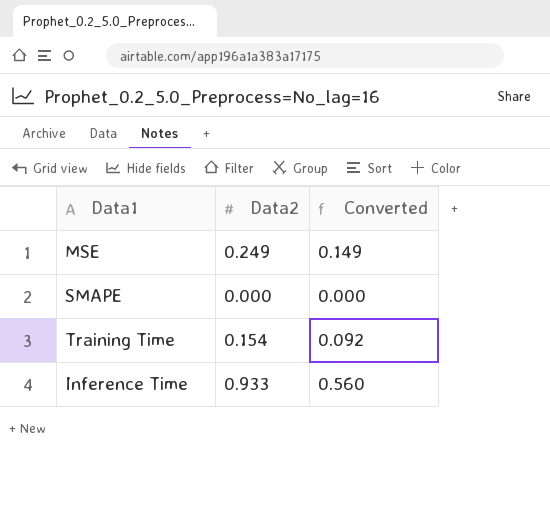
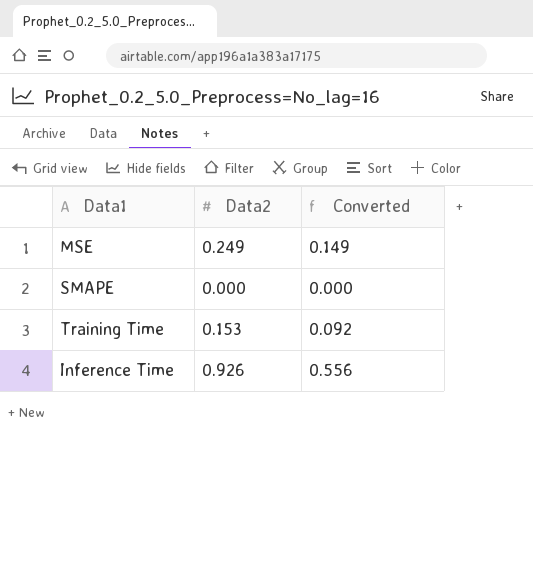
Training Time | Data2: 0.154 -> 0.153
Inference Time | Data2: 0.933 -> 0.926
Inference Time | Converted: 0.560 -> 0.556

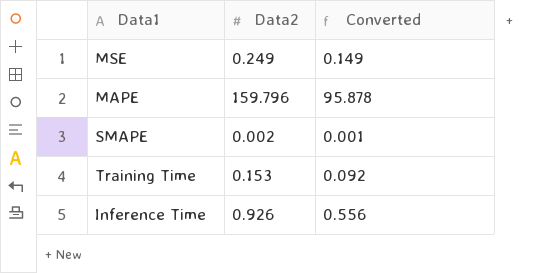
row MAPE: none -> 159.796 | 95.878
SMAPE | Data2: 0.000 -> 0.002
SMAPE | Converted: 0.000 -> 0.001

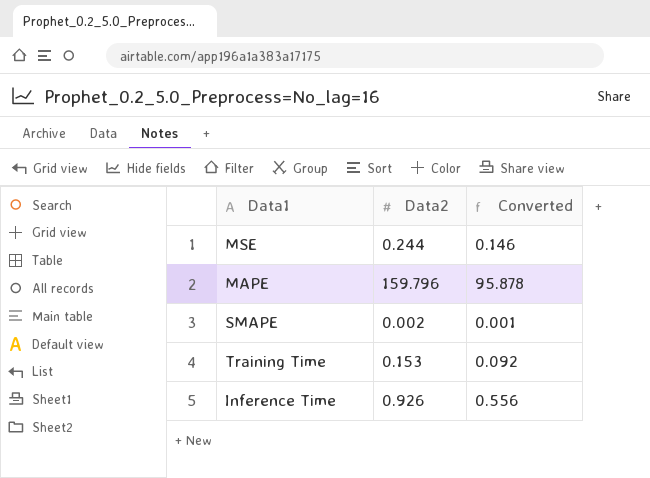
MSE | Data2: 0.249 -> 0.244
MSE | Converted: 0.149 -> 0.146

